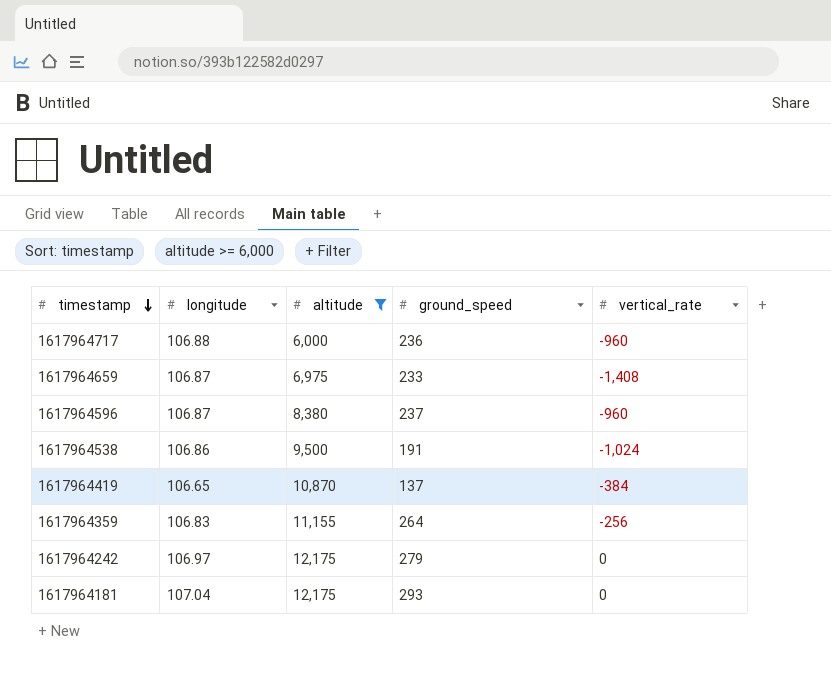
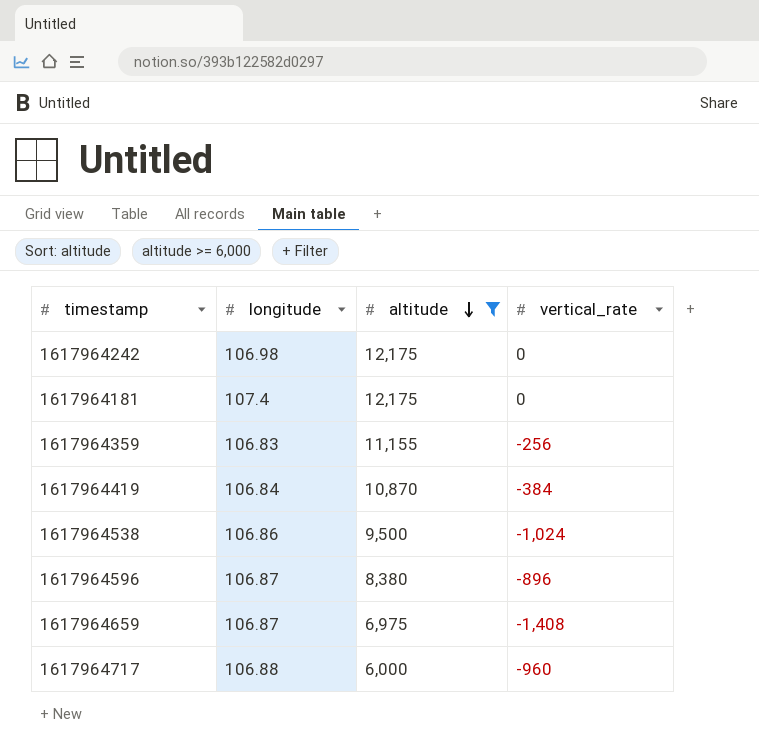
row order: timestamp descending -> altitude descending
column ground_speed | position: 4 -> none
1617964242 | longitude: 106.97 -> 106.98
1617964181 | longitude: 107.04 -> 107.4
1617964419 | longitude: 106.65 -> 106.84
1617964596 | vertical_rate: -960 -> -896

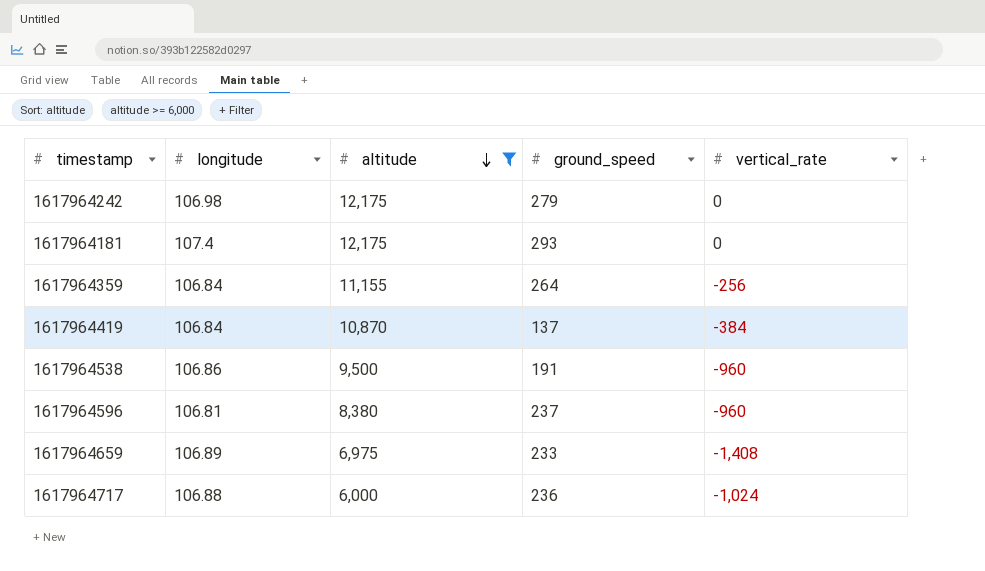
column ground_speed | position: none -> 4
1617964359 | longitude: 106.83 -> 106.84
1617964538 | vertical_rate: -1,024 -> -960
1617964596 | longitude: 106.87 -> 106.81
1617964596 | vertical_rate: -896 -> -960
1617964659 | longitude: 106.87 -> 106.89
1617964717 | vertical_rate: -960 -> -1,024

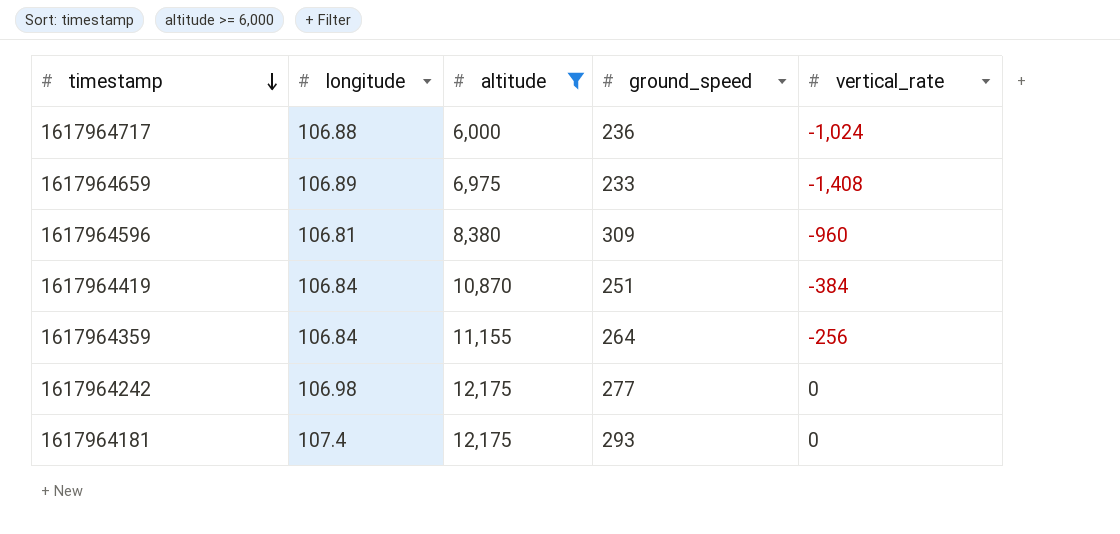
row order: altitude descending -> timestamp descending
row 1617964538: 106.86 | 9,500 | 191 | -960 -> none
1617964596 | ground_speed: 237 -> 309
1617964419 | ground_speed: 137 -> 251
1617964242 | ground_speed: 279 -> 277

